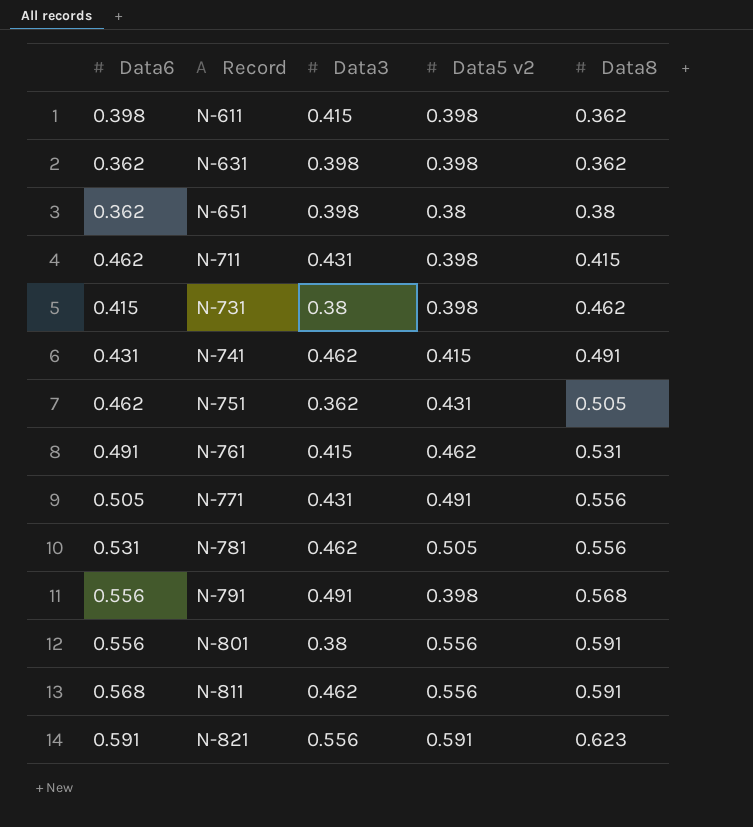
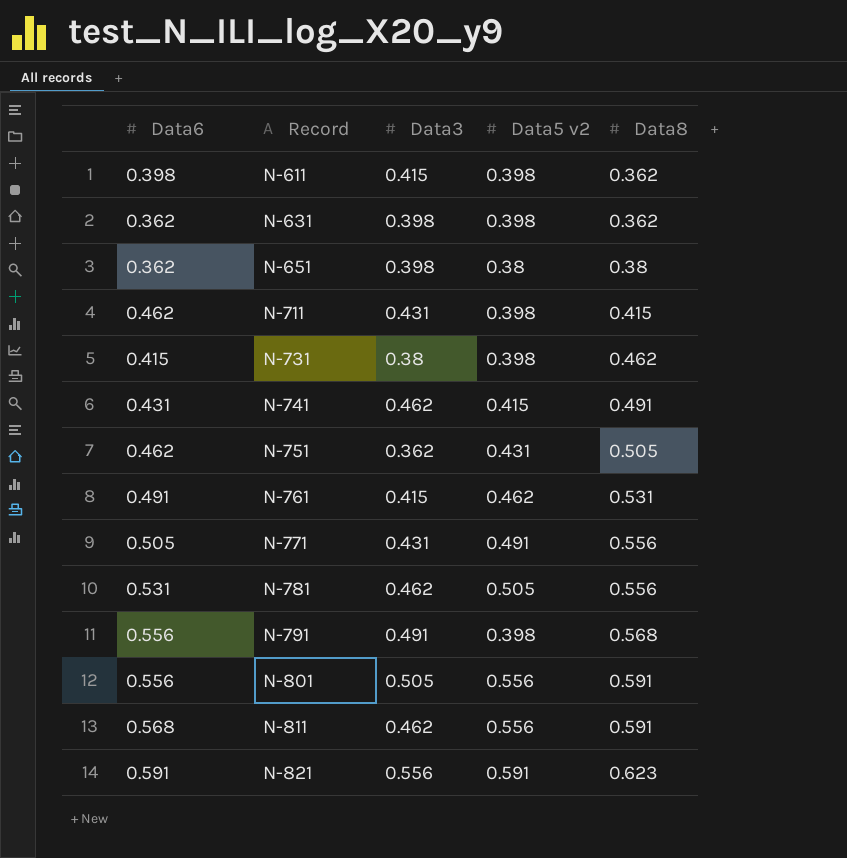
N-801 | Data3: 0.38 -> 0.505

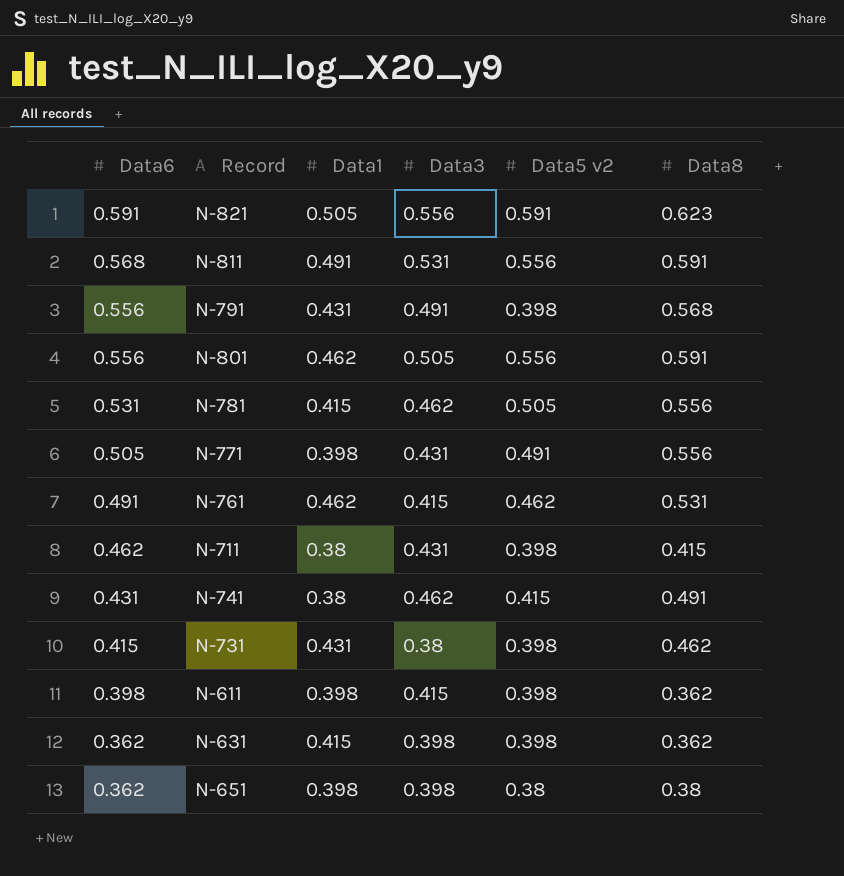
row order: Record ascending -> Data6 descending
column Data1 | position: none -> 3
row N-751: 0.462 | 0.362 | 0.431 | 0.505 -> none
N-811 | Data3: 0.462 -> 0.531

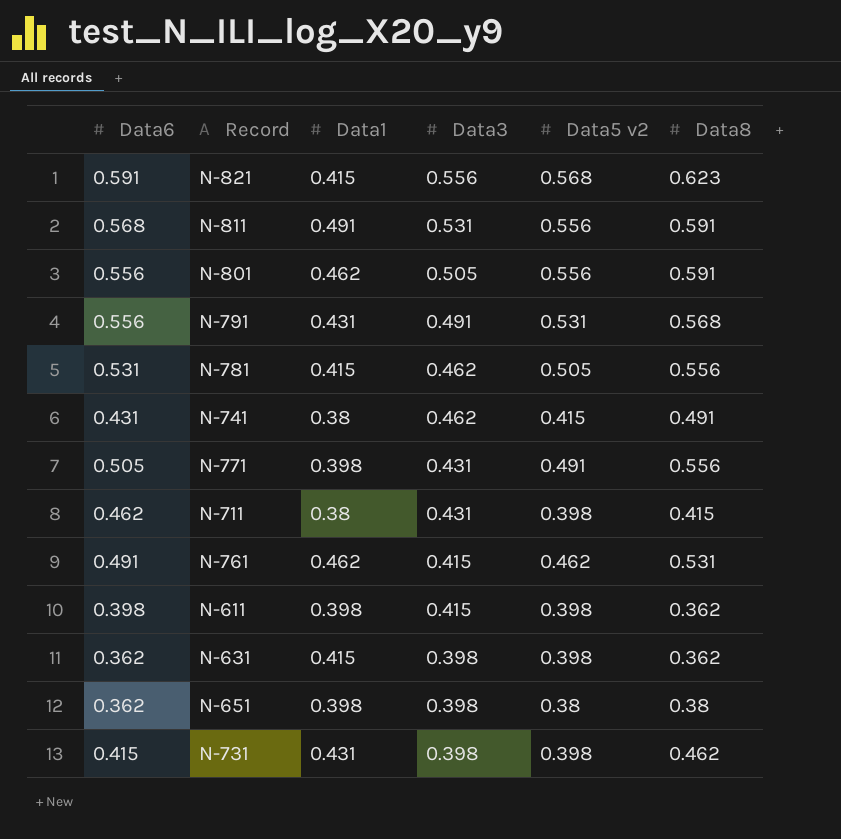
row order: Data6 descending -> Data3 descending
N-821 | Data1: 0.505 -> 0.415
N-821 | Data5 v2: 0.591 -> 0.568
N-791 | Data5 v2: 0.398 -> 0.531
N-731 | Data3: 0.38 -> 0.398

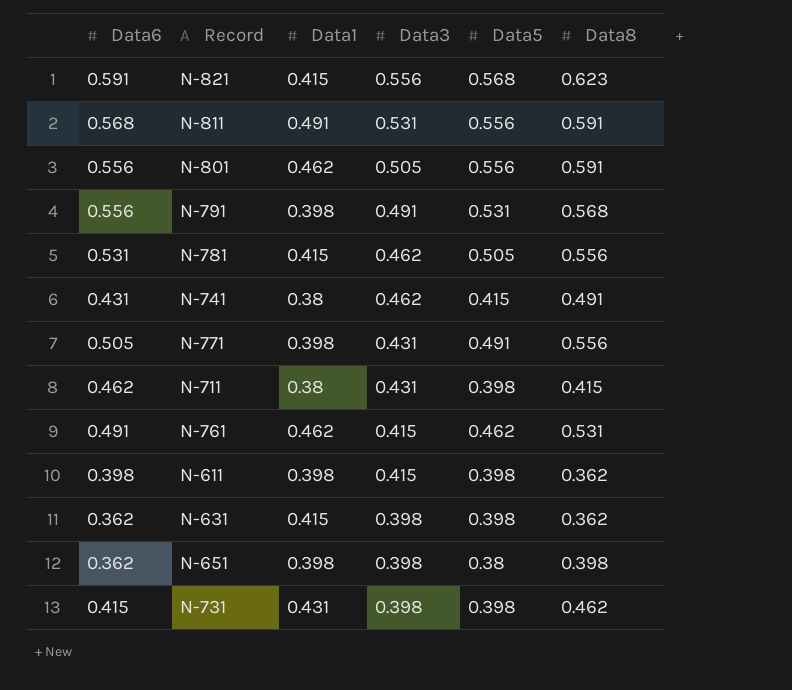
column name: Data5 v2 -> Data5
N-791 | Data1: 0.431 -> 0.398
N-651 | Data8: 0.38 -> 0.398

